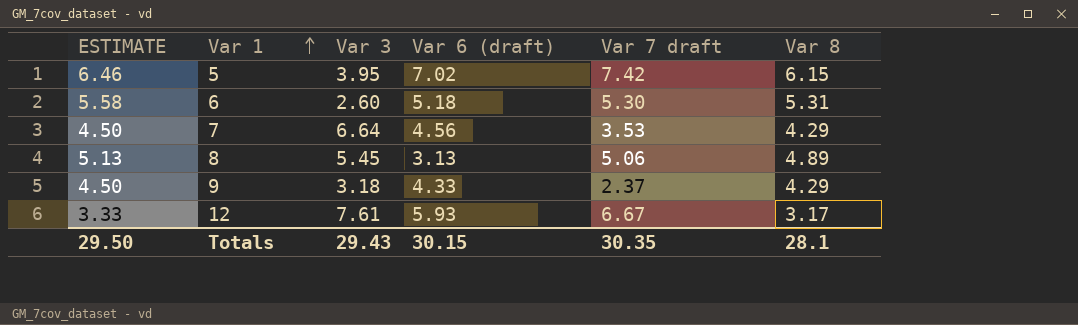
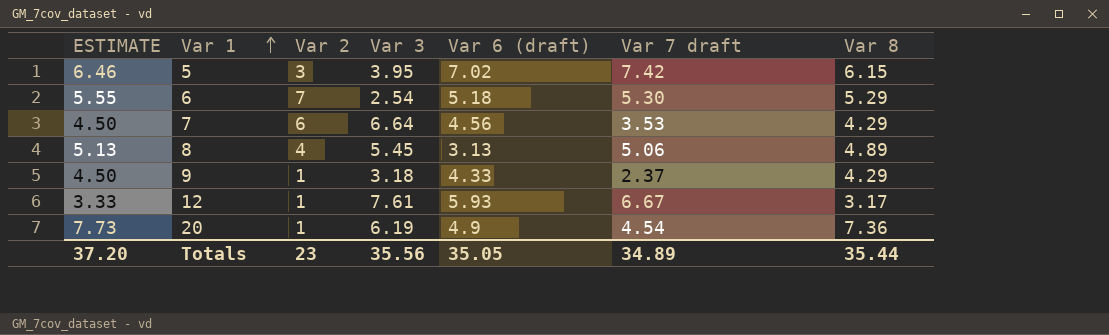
column Var 2 | position: none -> 3
6 | ESTIMATE: 5.58 -> 5.55
6 | Var 3: 2.60 -> 2.54
6 | Var 8: 5.31 -> 5.29
row 20: none -> 7.73 | 1 | 6.19 | 4.9 | 4.54 | 7.36
Totals | ESTIMATE: 29.50 -> 37.20
Totals | Var 3: 29.43 -> 35.56
Totals | Var 6 (draft): 30.15 -> 35.05
Totals | Var 7 draft: 30.35 -> 34.89
Totals | Var 8: 28.1 -> 35.44

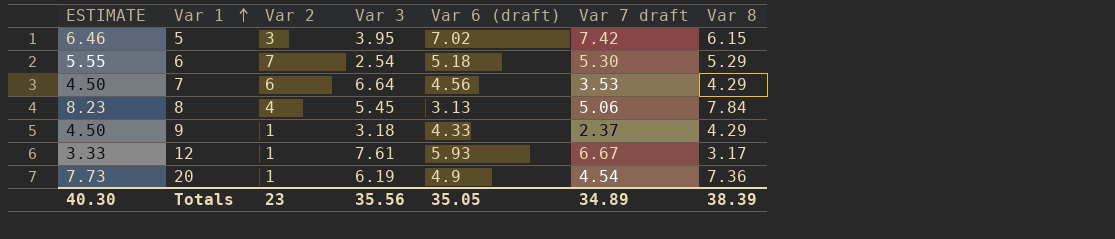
8 | ESTIMATE: 5.13 -> 8.23
8 | Var 8: 4.89 -> 7.84
Totals | ESTIMATE: 37.20 -> 40.30
Totals | Var 8: 35.44 -> 38.39

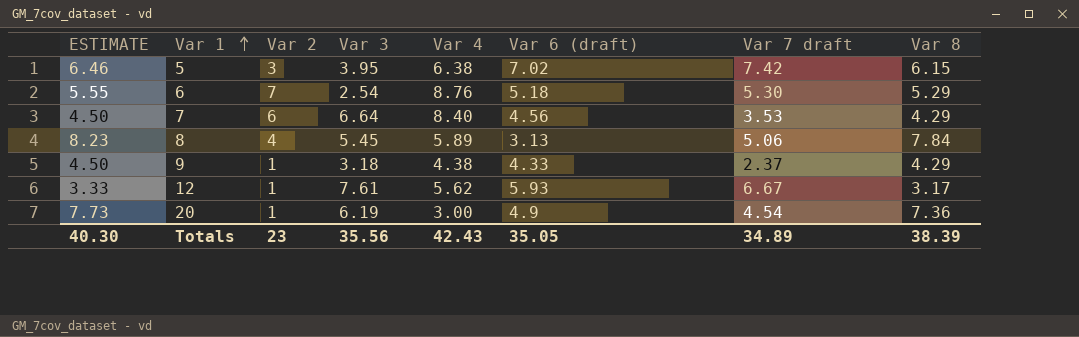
column Var 4 | position: none -> 5

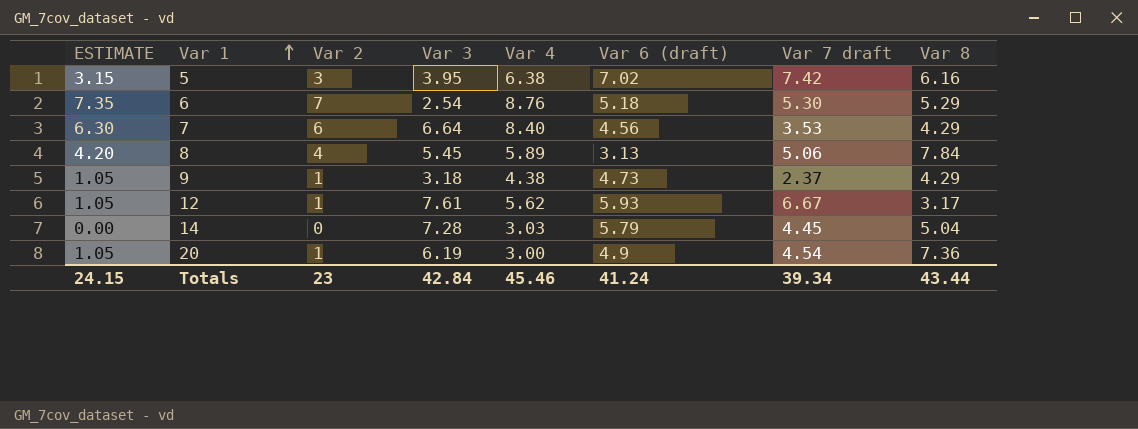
column ESTIMATE | formula: [Var 8] * 1.05 -> [Var 2] * 1.05
5 | Var 8: 6.15 -> 6.16
9 | Var 6 (draft): 4.33 -> 4.73
row 14: none -> 0.00 | 0 | 7.28 | 3.03 | 5.79 | 4.45 | 5.04
Totals | ESTIMATE: 40.30 -> 24.15
Totals | Var 3: 35.56 -> 42.84
Totals | Var 4: 42.43 -> 45.46
Totals | Var 6 (draft): 35.05 -> 41.24
Totals | Var 7 draft: 34.89 -> 39.34
Totals | Var 8: 38.39 -> 43.44

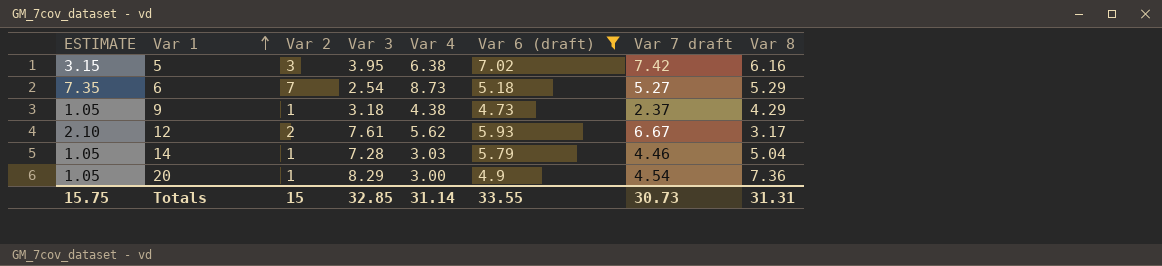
filter: none -> Var 6 (draft) >= 4.73
6 | Var 4: 8.76 -> 8.73
6 | Var 7 draft: 5.30 -> 5.27
12 | ESTIMATE: 1.05 -> 2.10
12 | Var 2: 1 -> 2
14 | ESTIMATE: 0.00 -> 1.05
14 | Var 2: 0 -> 1
14 | Var 7 draft: 4.45 -> 4.46
20 | Var 3: 6.19 -> 8.29
Totals | ESTIMATE: 24.15 -> 15.75
Totals | Var 2: 23 -> 15
Totals | Var 3: 42.84 -> 32.85
Totals | Var 4: 45.46 -> 31.14
Totals | Var 6 (draft): 41.24 -> 33.55
Totals | Var 7 draft: 39.34 -> 30.73
Totals | Var 8: 43.44 -> 31.31

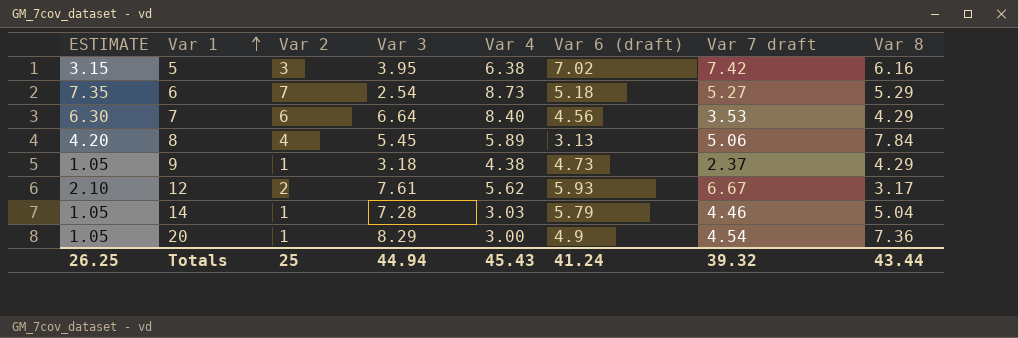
filter: Var 6 (draft) >= 4.73 -> none
Totals | ESTIMATE: 15.75 -> 26.25
Totals | Var 2: 15 -> 25
Totals | Var 3: 32.85 -> 44.94
Totals | Var 4: 31.14 -> 45.43
Totals | Var 6 (draft): 33.55 -> 41.24
Totals | Var 7 draft: 30.73 -> 39.32
Totals | Var 8: 31.31 -> 43.44

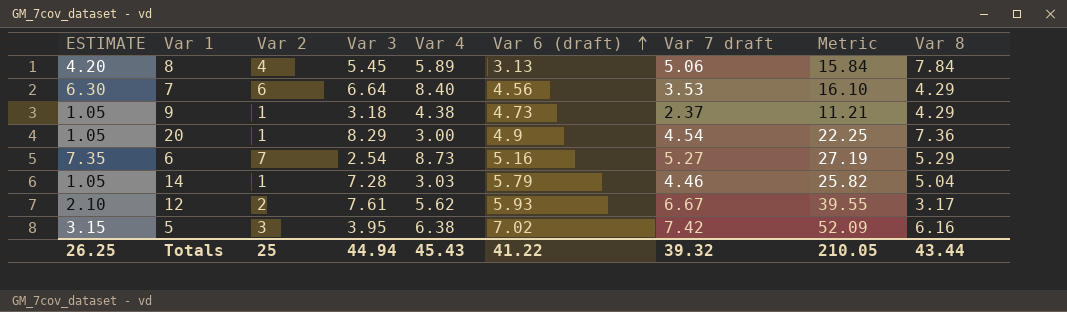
row order: Var 1 ascending -> Var 6 (draft) ascending
column Metric | formula: none -> [Var 6 (draft)] * [Var 7 draft]
6 | Var 6 (draft): 5.18 -> 5.16
Totals | Var 6 (draft): 41.24 -> 41.22

